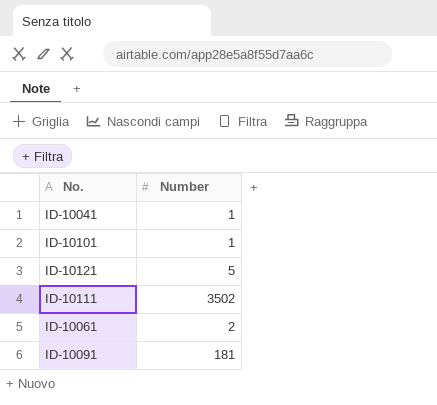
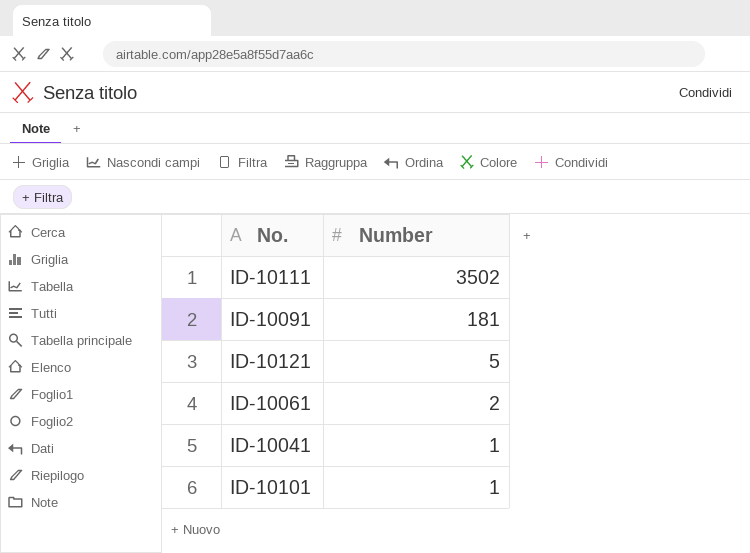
row order: none -> Number descending

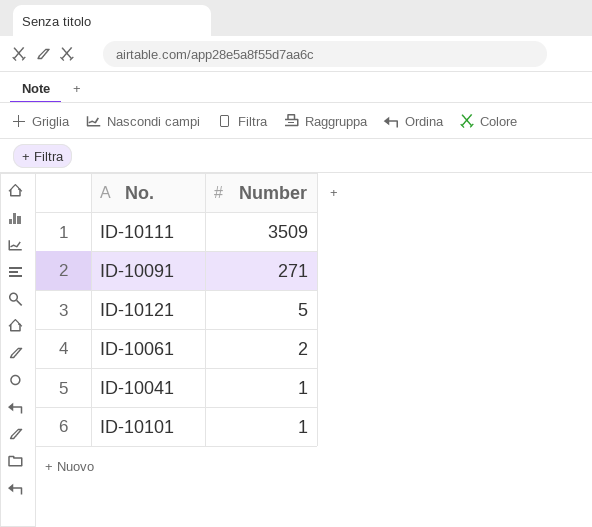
ID-10111 | Number: 3502 -> 3509
ID-10091 | Number: 181 -> 271

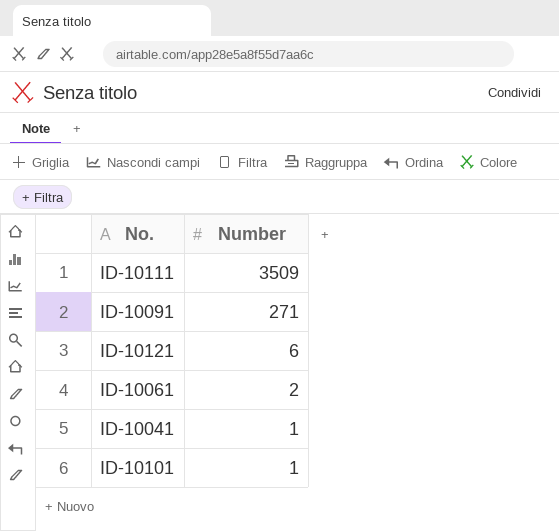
ID-10121 | Number: 5 -> 6

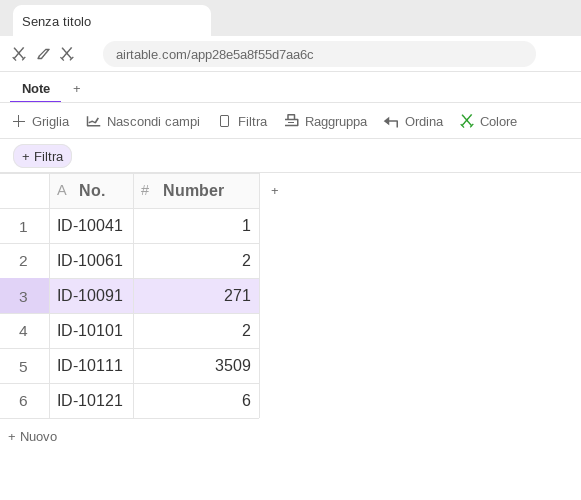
row order: Number descending -> No. ascending
ID-10101 | Number: 1 -> 2

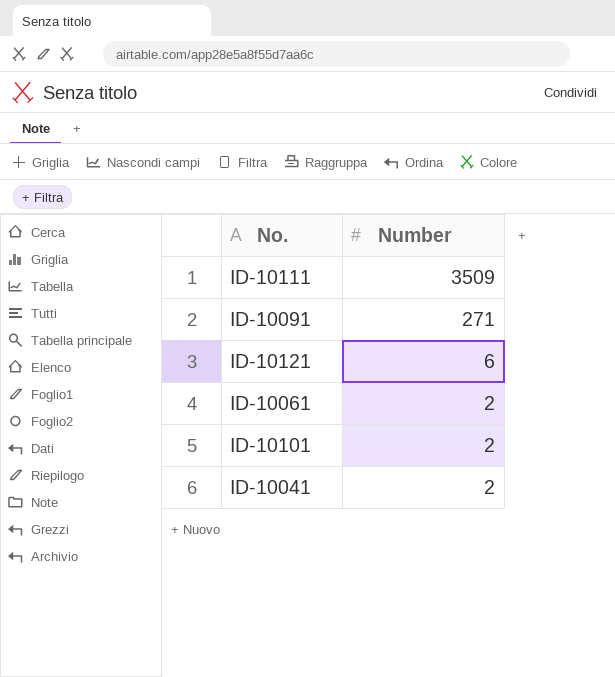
row order: No. ascending -> Number descending
ID-10041 | Number: 1 -> 2

